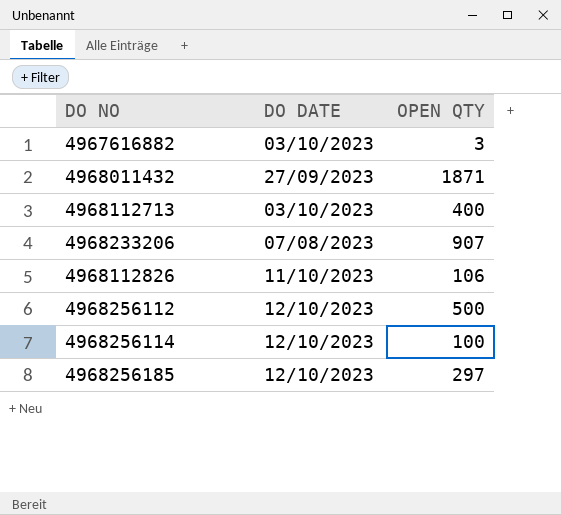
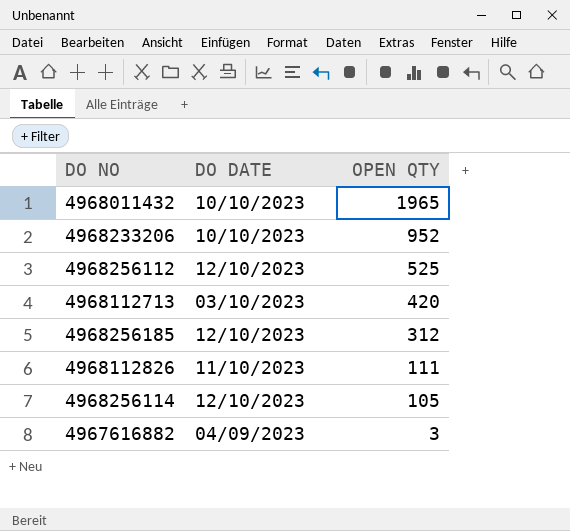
row order: none -> OPEN QTY descending
4968011432 | DO DATE: 27/09/2023 -> 10/10/2023
4968011432 | OPEN QTY: 1871 -> 1965
4968233206 | DO DATE: 07/08/2023 -> 10/10/2023
4968233206 | OPEN QTY: 907 -> 952
4968256112 | OPEN QTY: 500 -> 525
4968112713 | OPEN QTY: 400 -> 420
4968256185 | OPEN QTY: 297 -> 312
4968112826 | OPEN QTY: 106 -> 111
4968256114 | OPEN QTY: 100 -> 105
4967616882 | DO DATE: 03/10/2023 -> 04/09/2023

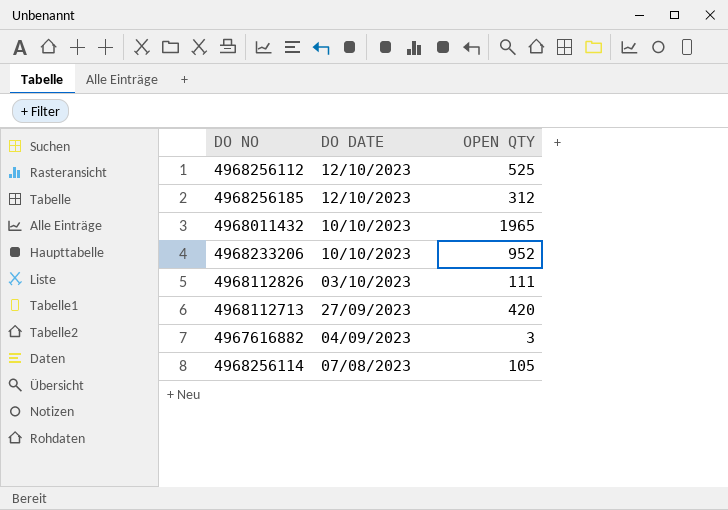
row order: OPEN QTY descending -> DO DATE descending
4968112826 | DO DATE: 11/10/2023 -> 03/10/2023
4968112713 | DO DATE: 03/10/2023 -> 27/09/2023
4968256114 | DO DATE: 12/10/2023 -> 07/08/2023

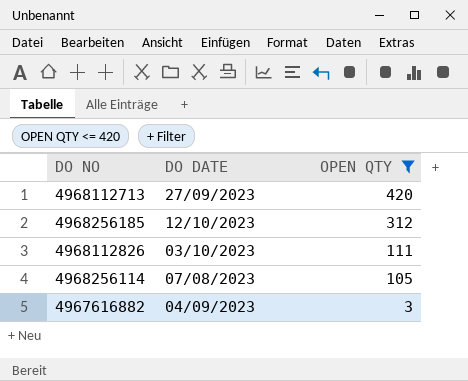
filter: none -> OPEN QTY <= 420
row order: DO DATE descending -> OPEN QTY descending

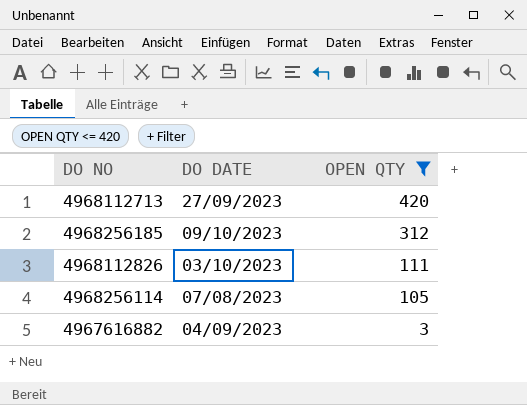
4968256185 | DO DATE: 12/10/2023 -> 09/10/2023

